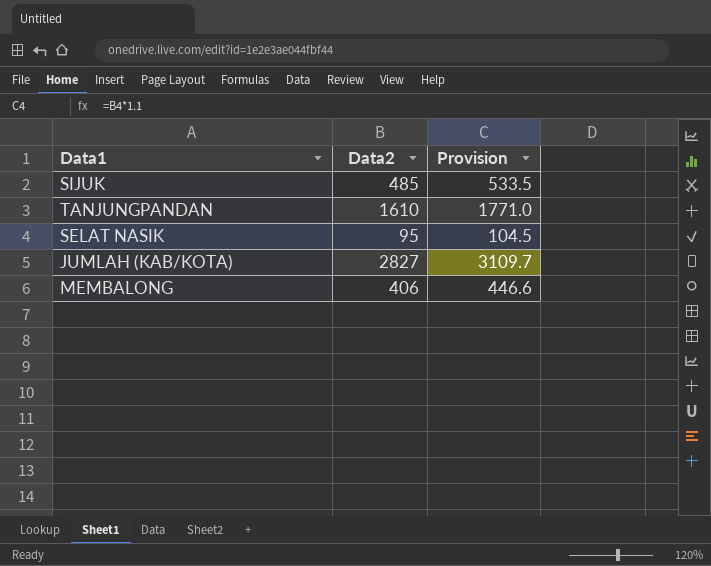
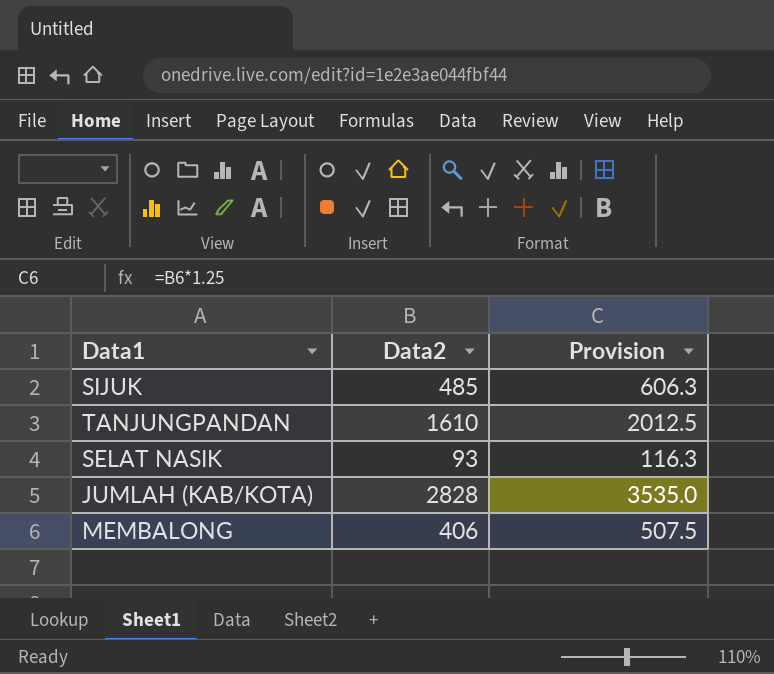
column Provision | formula: [Data2] * 1.1 -> [Data2] * 1.25
SELAT NASIK | Data2: 95 -> 93
JUMLAH (KAB/KOTA) | Data2: 2827 -> 2828

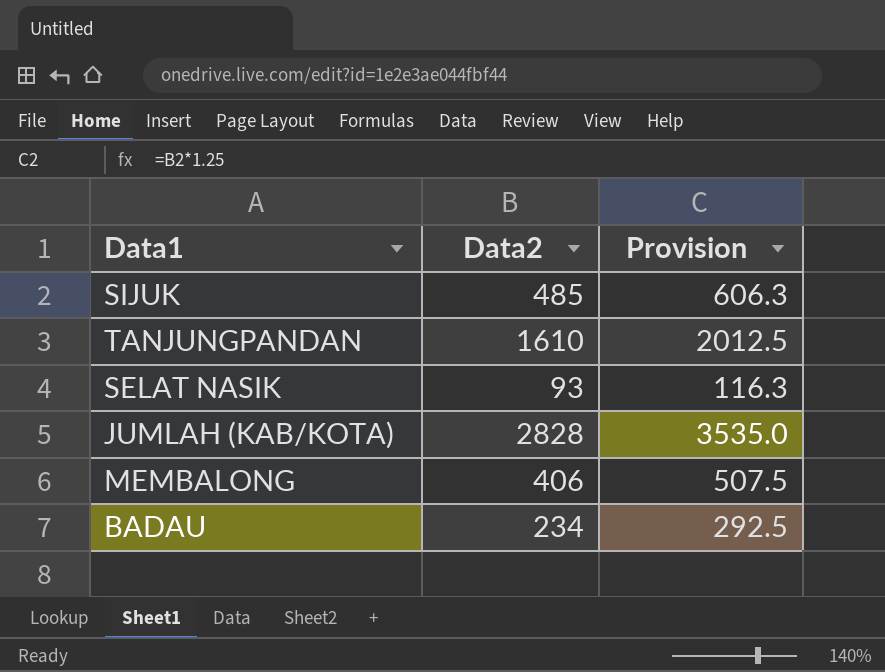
row BADAU: none -> 234 | 292.5

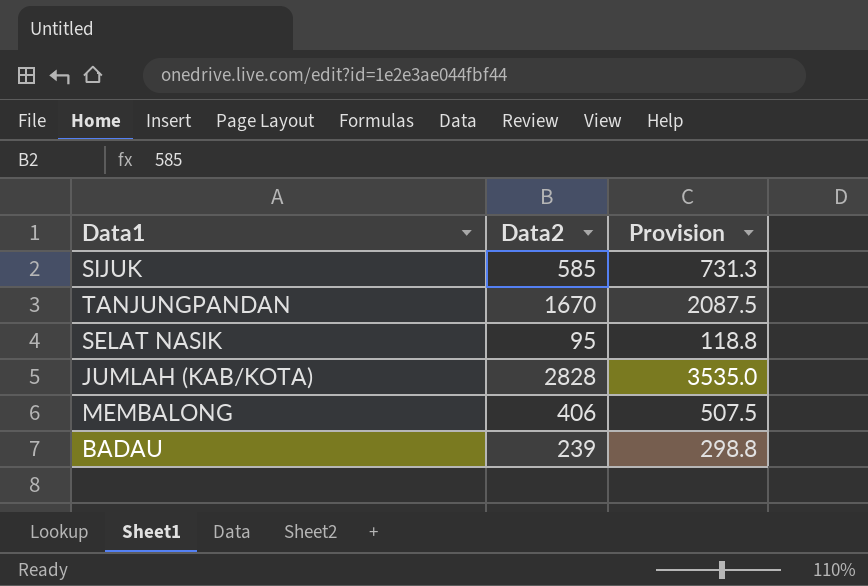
SIJUK | Data2: 485 -> 585
SIJUK | Provision: 606.3 -> 731.3
TANJUNGPANDAN | Data2: 1610 -> 1670
TANJUNGPANDAN | Provision: 2012.5 -> 2087.5
SELAT NASIK | Data2: 93 -> 95
SELAT NASIK | Provision: 116.3 -> 118.8
BADAU | Data2: 234 -> 239
BADAU | Provision: 292.5 -> 298.8

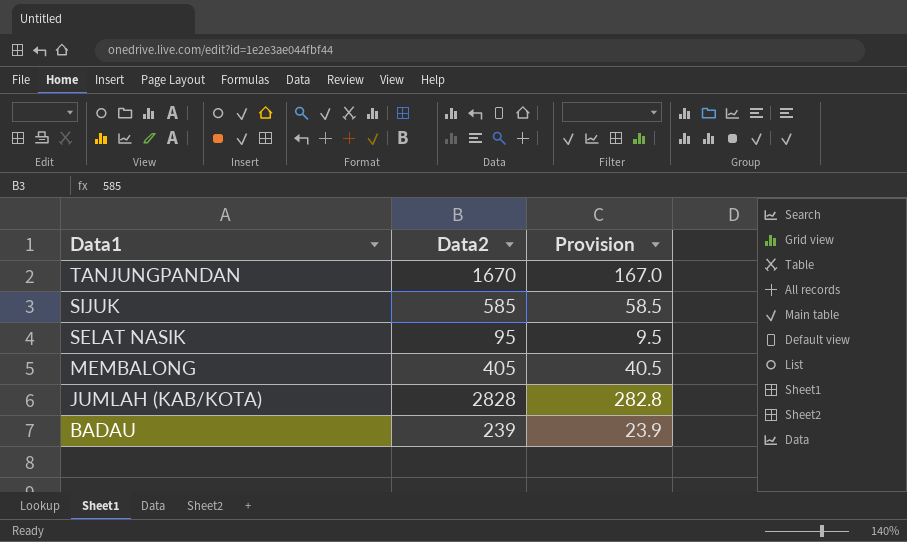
row order: none -> Data1 descending
column Provision | formula: [Data2] * 1.25 -> [Data2] * 0.1
MEMBALONG | Data2: 406 -> 405

